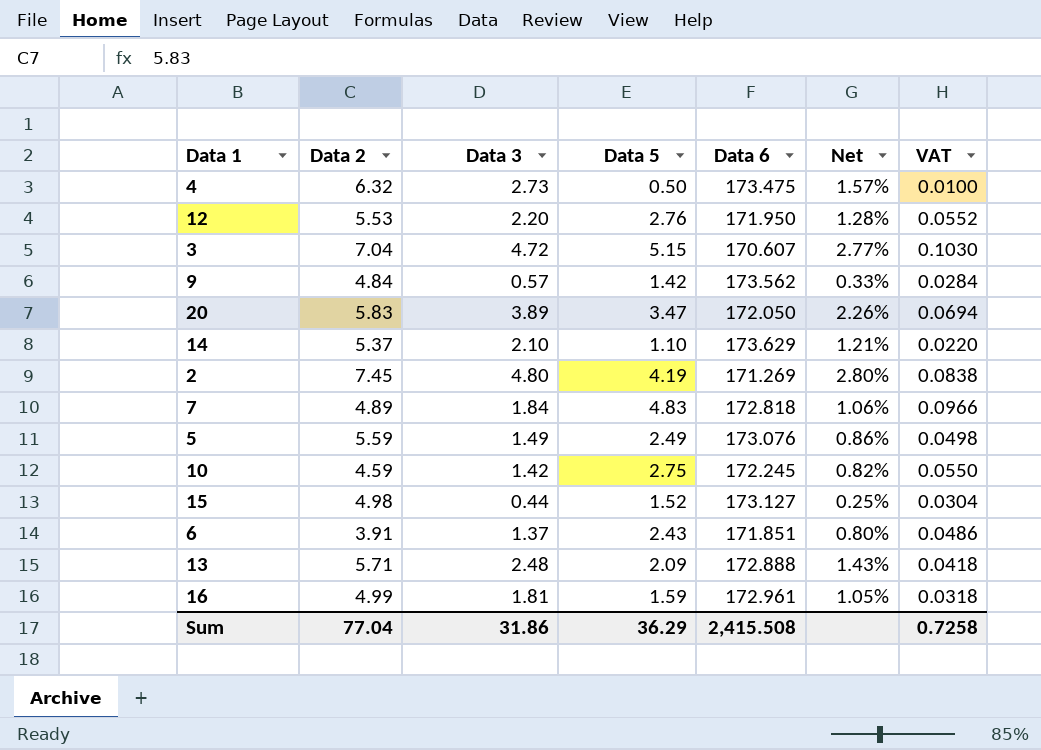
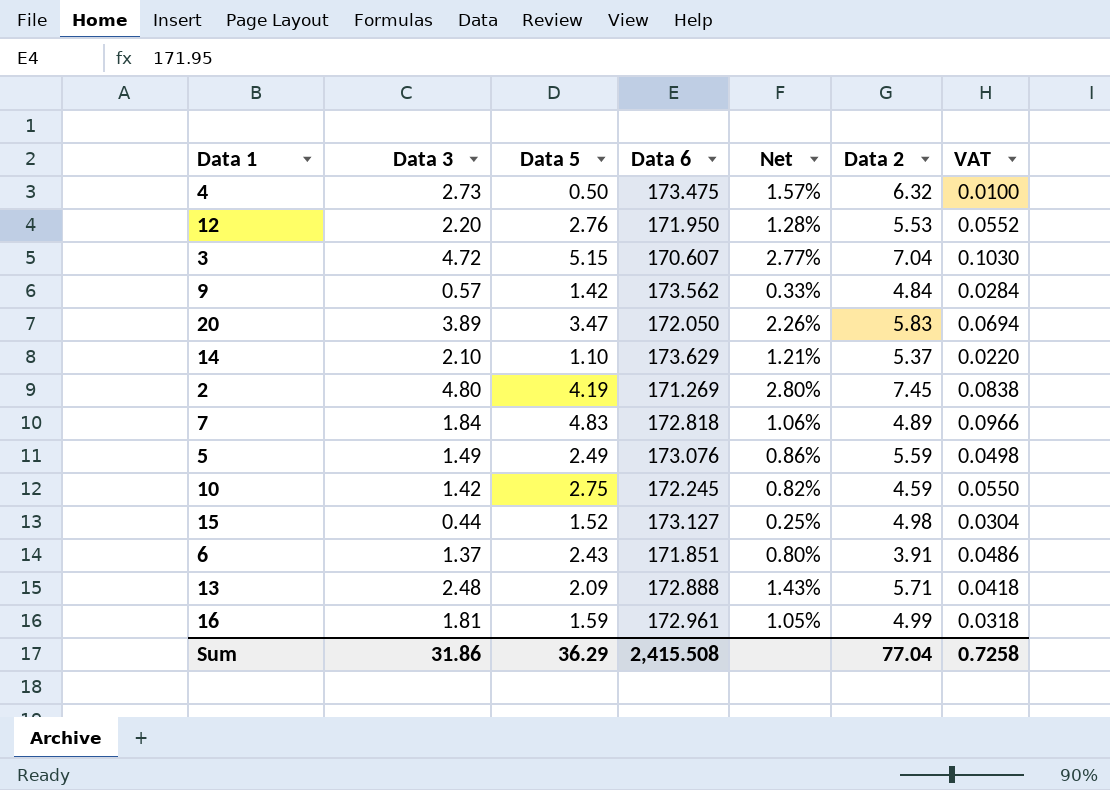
column Data 2 | position: 2 -> 6

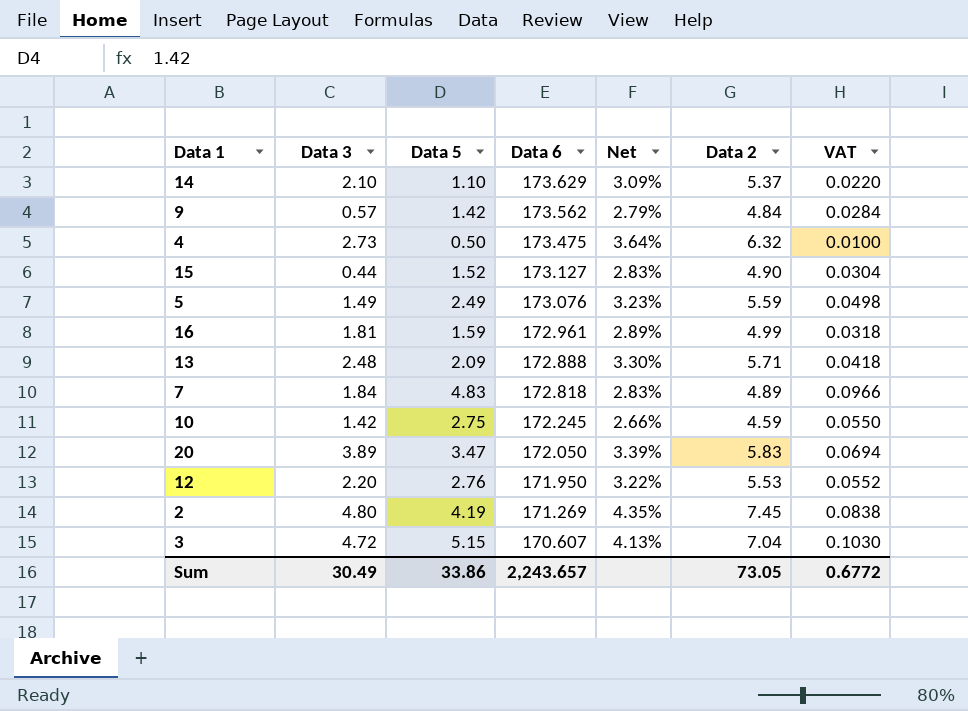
row order: none -> Data 6 descending
column Net | formula: [Data 3] / [Data 6] -> [Data 2] / [Data 6]
row 6: 1.37 | 2.43 | 171.851 | 0.80% | 3.91 | 0.0486 -> none
15 | Data 2: 4.98 -> 4.90
Sum | Data 3: 31.86 -> 30.49
Sum | Data 5: 36.29 -> 33.86
Sum | Data 6: 2,415.508 -> 2,243.657
Sum | Data 2: 77.04 -> 73.05
Sum | VAT: 0.7258 -> 0.6772

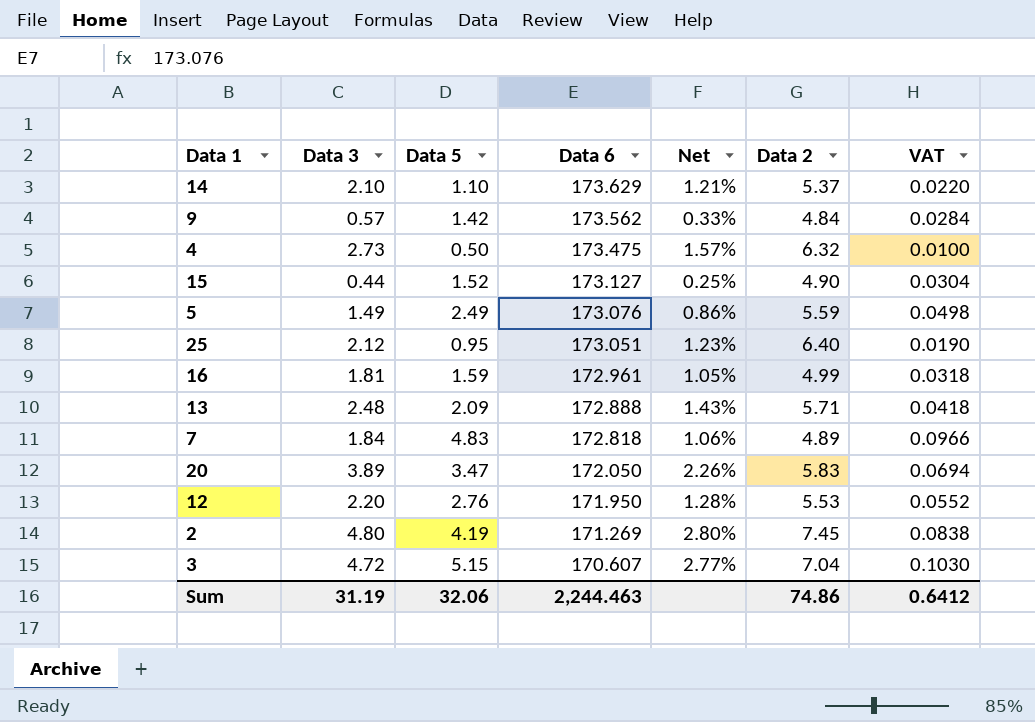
column Net | formula: [Data 2] / [Data 6] -> [Data 3] / [Data 6]
row 10: 1.42 | 2.75 | 172.245 | 2.66% | 4.59 | 0.0550 -> none
row 25: none -> 2.12 | 0.95 | 173.051 | 1.23% | 6.40 | 0.0190
Sum | Data 3: 30.49 -> 31.19
Sum | Data 5: 33.86 -> 32.06
Sum | Data 6: 2,243.657 -> 2,244.463
Sum | Data 2: 73.05 -> 74.86
Sum | VAT: 0.6772 -> 0.6412

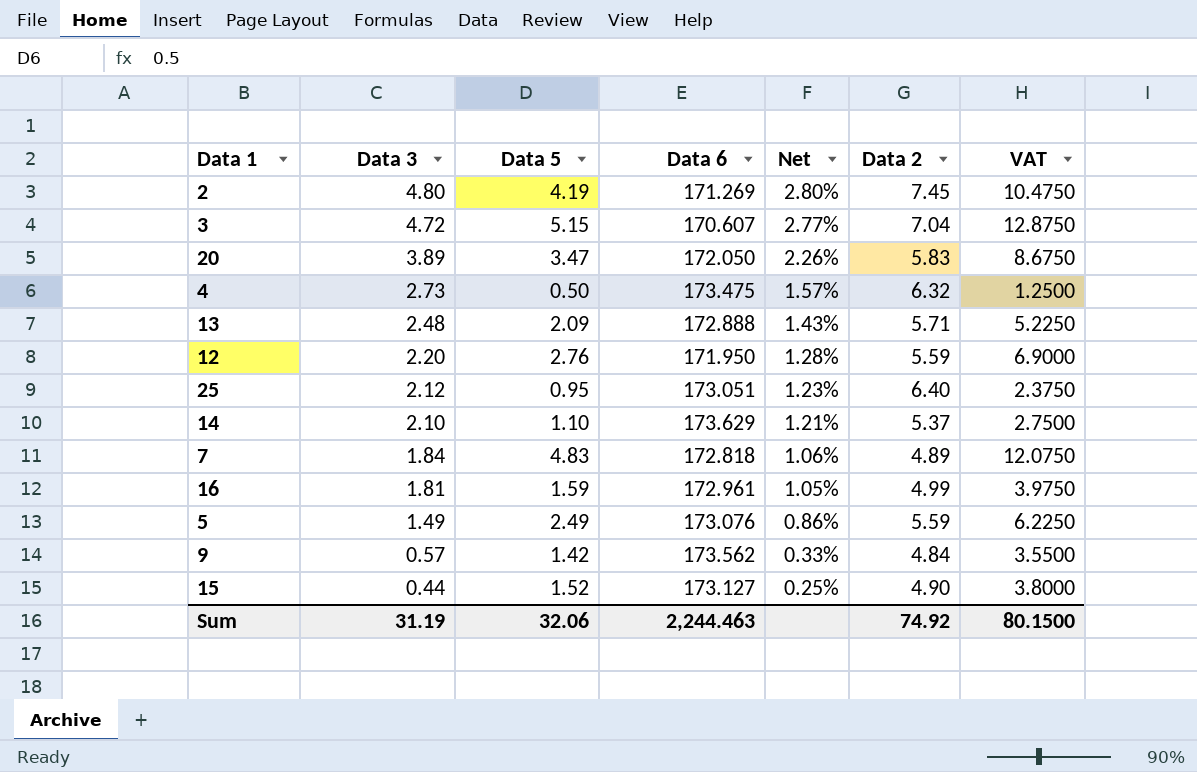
row order: Data 6 descending -> Data 3 descending
column VAT | formula: [Data 5] * 0.02 -> [Data 5] * 2.5
12 | Data 2: 5.53 -> 5.59
Sum | Data 2: 74.86 -> 74.92
Sum | VAT: 0.6412 -> 80.1500

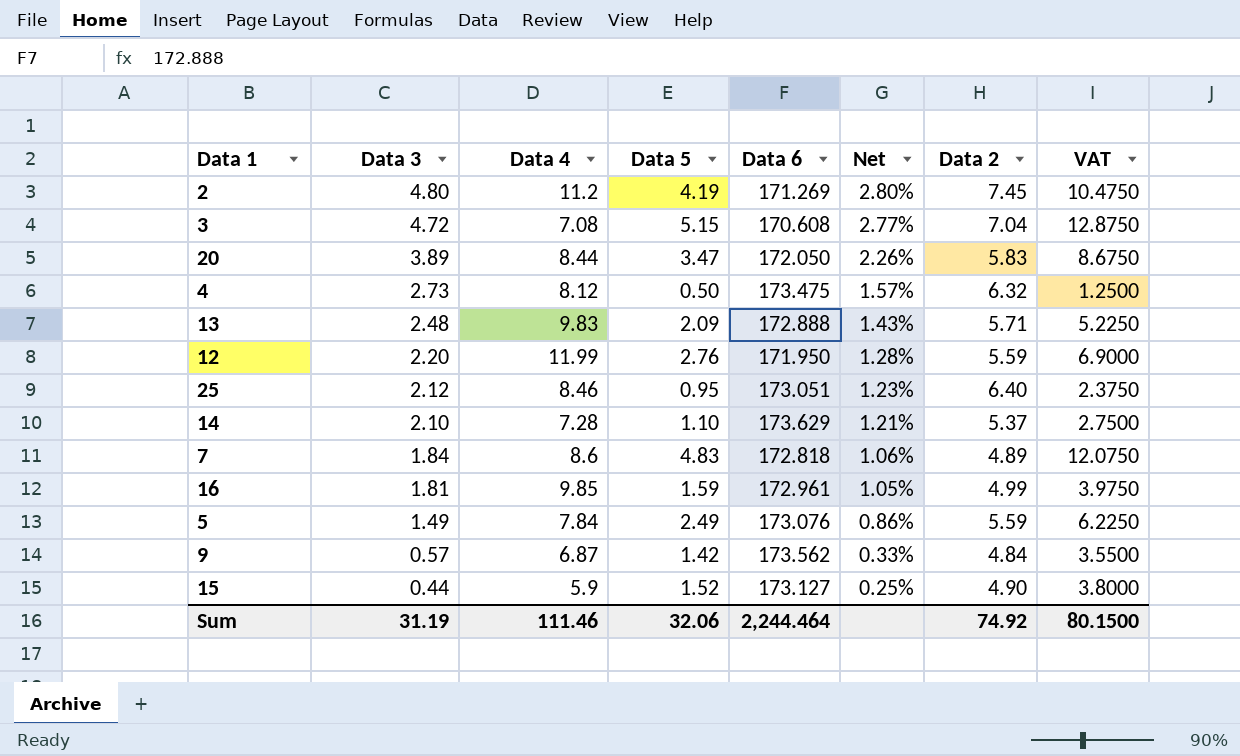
column Data 4 | position: none -> 3
3 | Data 6: 170.607 -> 170.608
Sum | Data 6: 2,244.463 -> 2,244.464

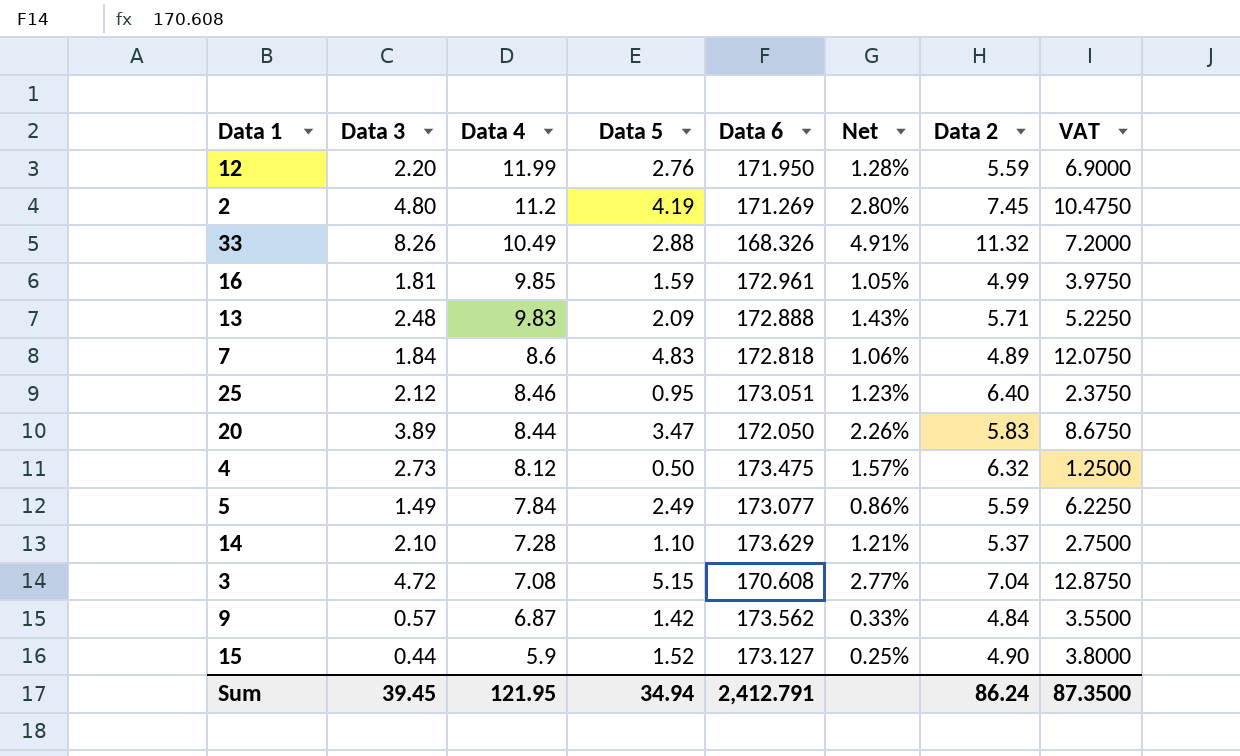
row order: Data 3 descending -> Data 4 descending
row 33: none -> 8.26 | 10.49 | 2.88 | 168.326 | 4.91% | 11.32 | 7.2000
5 | Data 6: 173.076 -> 173.077
Sum | Data 3: 31.19 -> 39.45
Sum | Data 4: 111.46 -> 121.95
Sum | Data 5: 32.06 -> 34.94
Sum | Data 6: 2,244.464 -> 2,412.791
Sum | Data 2: 74.92 -> 86.24
Sum | VAT: 80.1500 -> 87.3500

